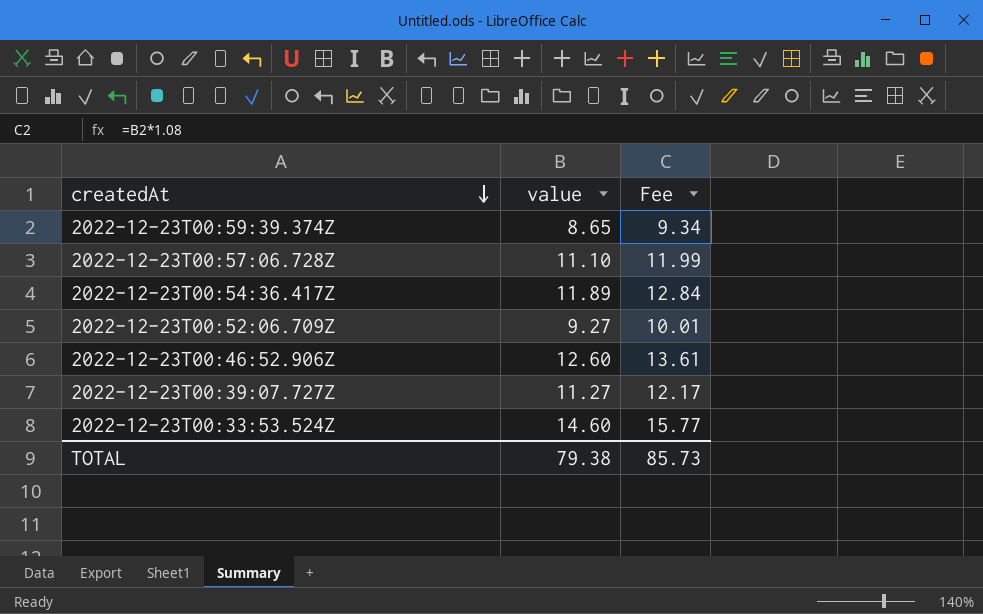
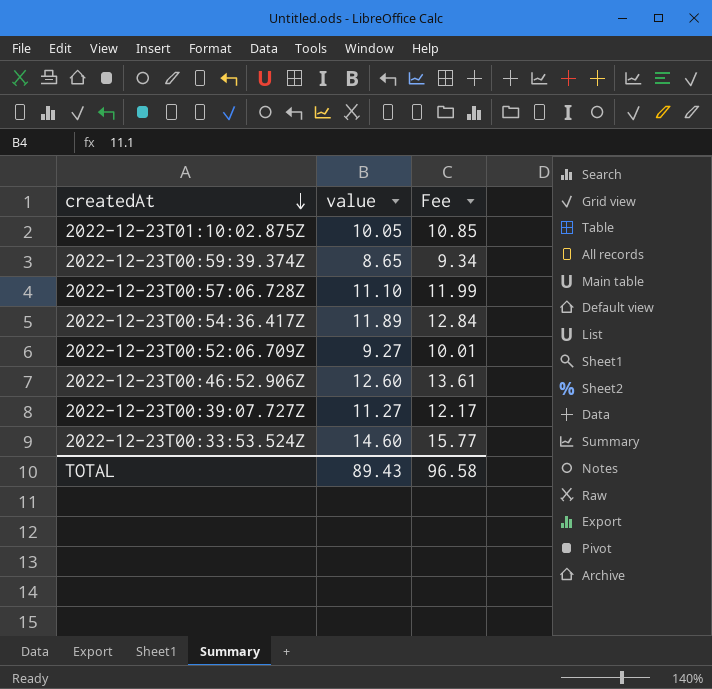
row 2022-12-23T01:10:02.875Z: none -> 10.05 | 10.85
TOTAL | value: 79.38 -> 89.43
TOTAL | Fee: 85.73 -> 96.58

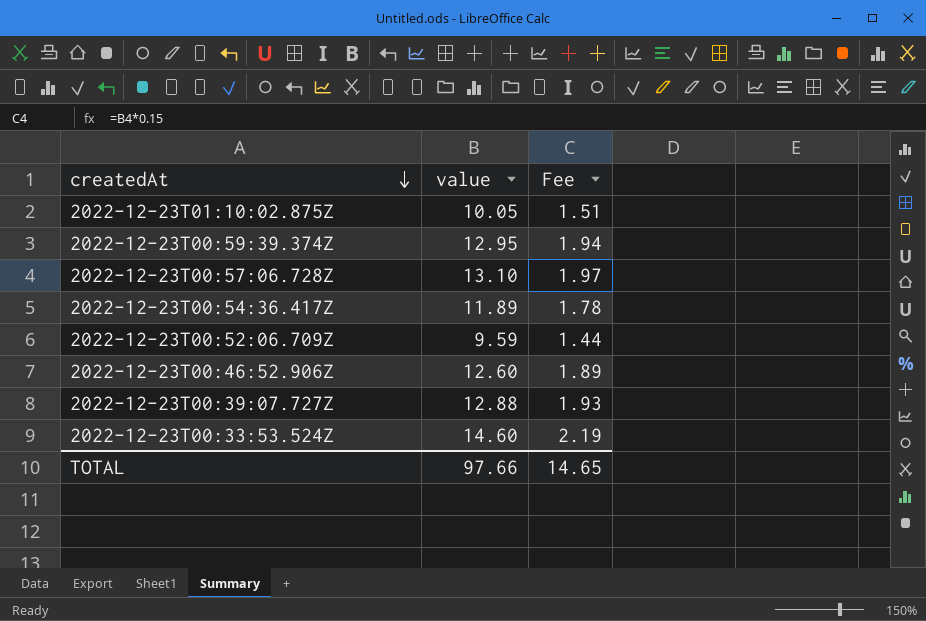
column Fee | formula: [value] * 1.08 -> [value] * 0.15
2022-12-23T00:59:39.374Z | value: 8.65 -> 12.95
2022-12-23T00:57:06.728Z | value: 11.10 -> 13.10
2022-12-23T00:52:06.709Z | value: 9.27 -> 9.59
2022-12-23T00:39:07.727Z | value: 11.27 -> 12.88
TOTAL | value: 89.43 -> 97.66
TOTAL | Fee: 96.58 -> 14.65

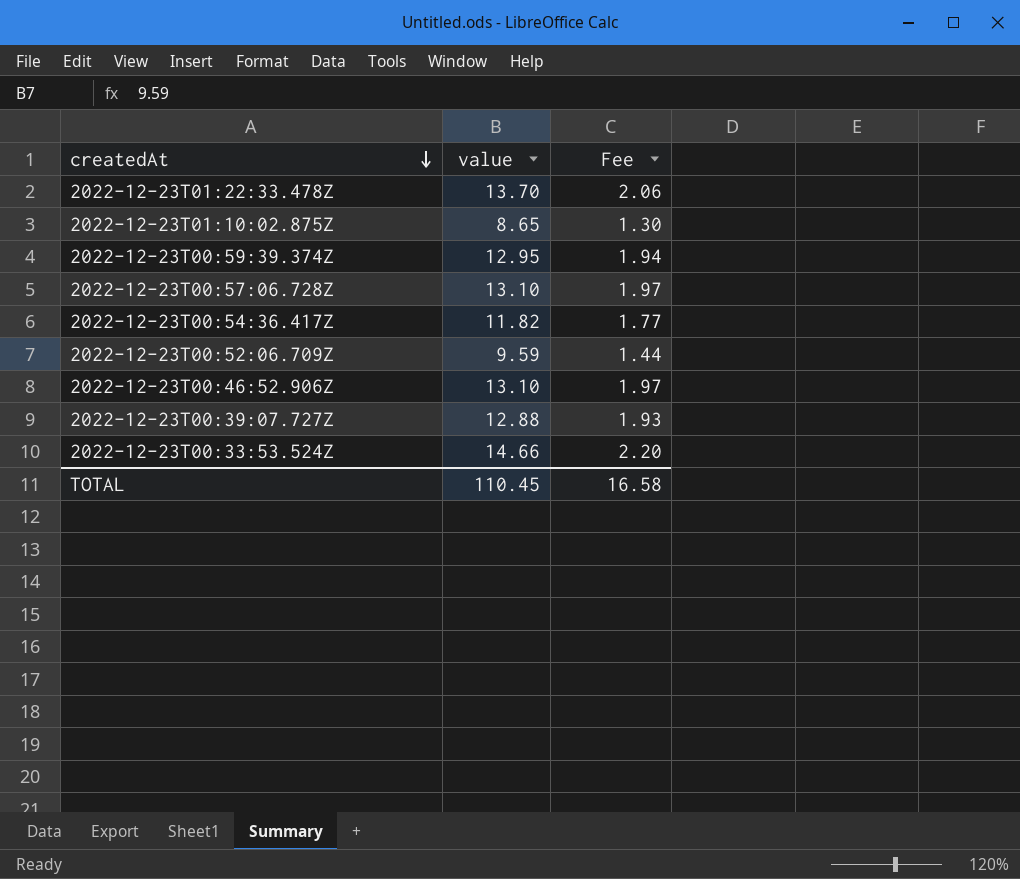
row 2022-12-23T01:22:33.478Z: none -> 13.70 | 2.06
2022-12-23T01:10:02.875Z | value: 10.05 -> 8.65
2022-12-23T01:10:02.875Z | Fee: 1.51 -> 1.30
2022-12-23T00:54:36.417Z | value: 11.89 -> 11.82
2022-12-23T00:54:36.417Z | Fee: 1.78 -> 1.77
2022-12-23T00:46:52.906Z | value: 12.60 -> 13.10
2022-12-23T00:46:52.906Z | Fee: 1.89 -> 1.97
2022-12-23T00:33:53.524Z | value: 14.60 -> 14.66
2022-12-23T00:33:53.524Z | Fee: 2.19 -> 2.20
TOTAL | value: 97.66 -> 110.45
TOTAL | Fee: 14.65 -> 16.58

